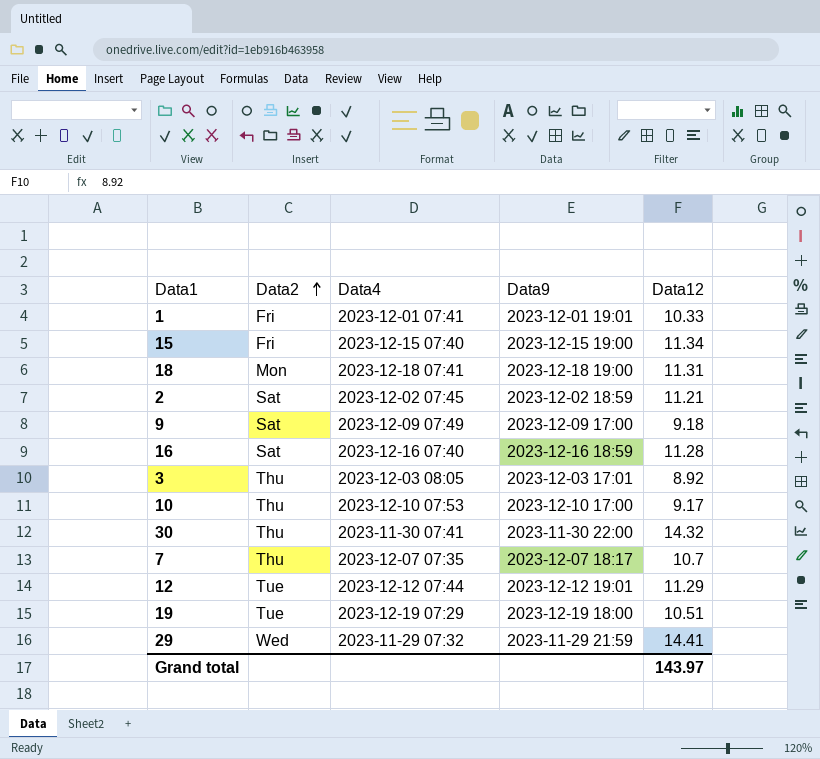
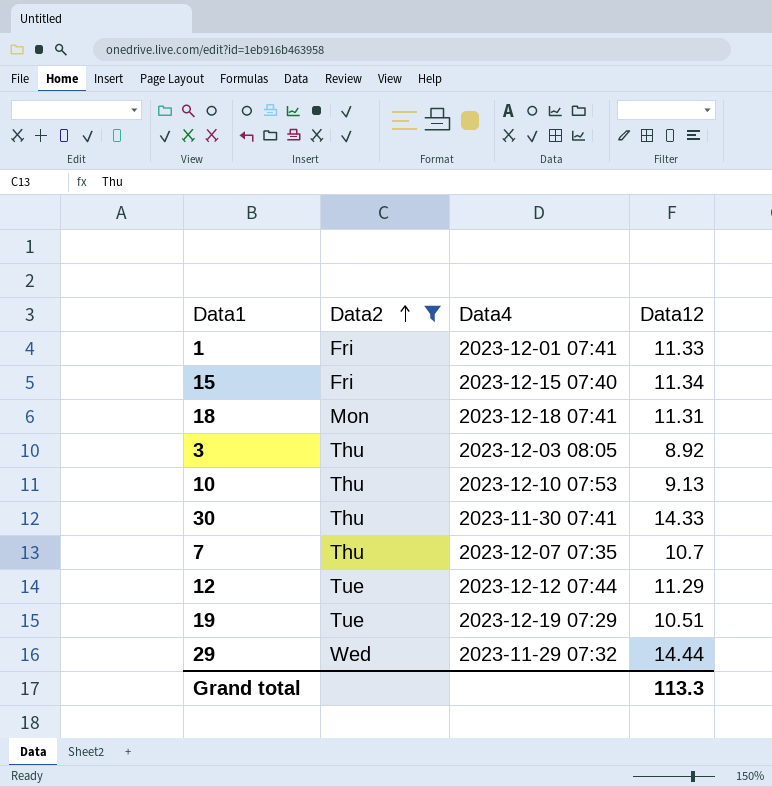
filter: none -> Data2 != Sat
column Data9 | position: 4 -> none
1 | Data12: 10.33 -> 11.33
10 | Data12: 9.17 -> 9.13
30 | Data12: 14.32 -> 14.33
29 | Data12: 14.41 -> 14.44
Grand total | Data12: 143.97 -> 113.3

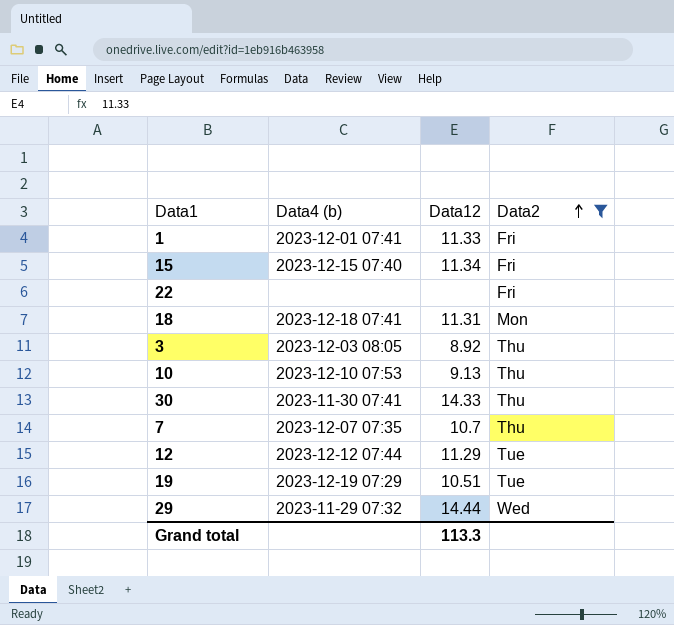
column name: Data4 -> Data4 (b)
column Data2 | position: 2 -> 4
row 22: none -> none | none | Fri

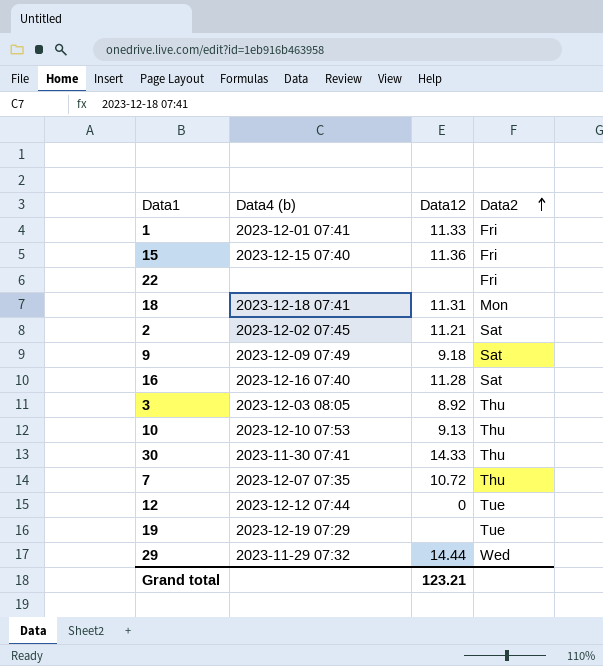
filter: Data2 != Sat -> none
15 | Data12: 11.34 -> 11.36
7 | Data12: 10.7 -> 10.72
12 | Data12: 11.29 -> 0
19 | Data12: 10.51 -> none
Grand total | Data12: 113.3 -> 123.21

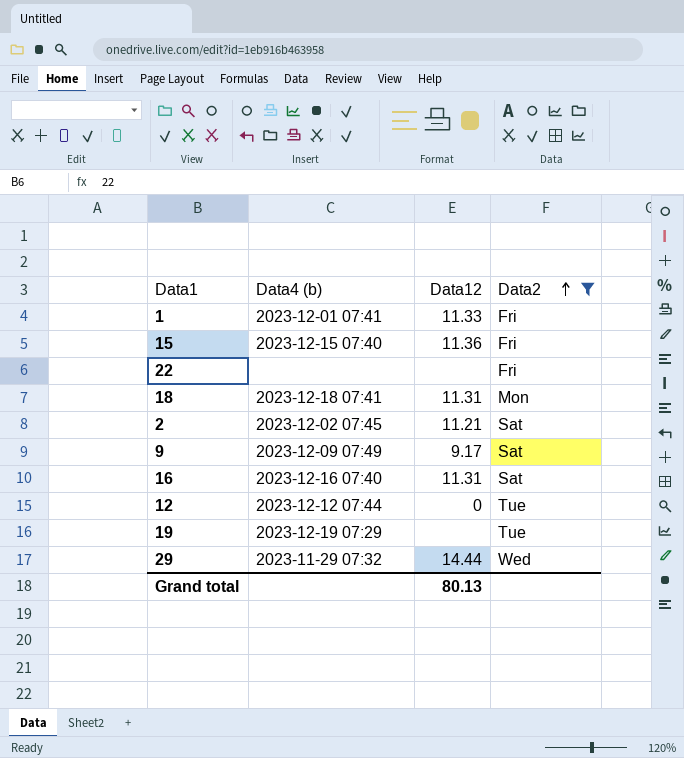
filter: none -> Data2 != Thu
9 | Data12: 9.18 -> 9.17
16 | Data12: 11.28 -> 11.31
Grand total | Data12: 123.21 -> 80.13

